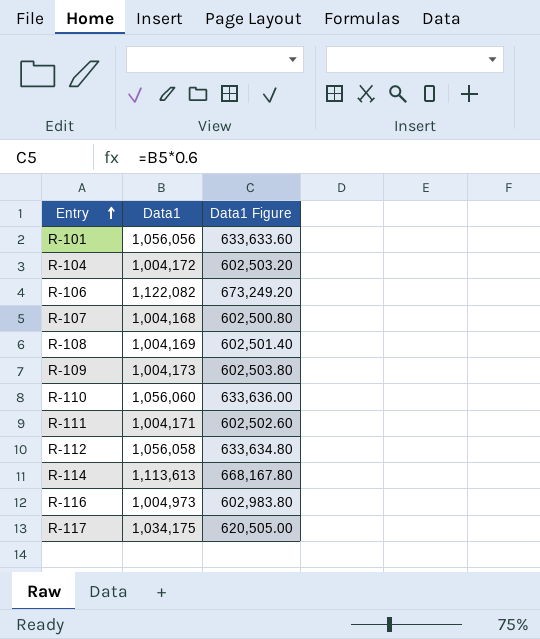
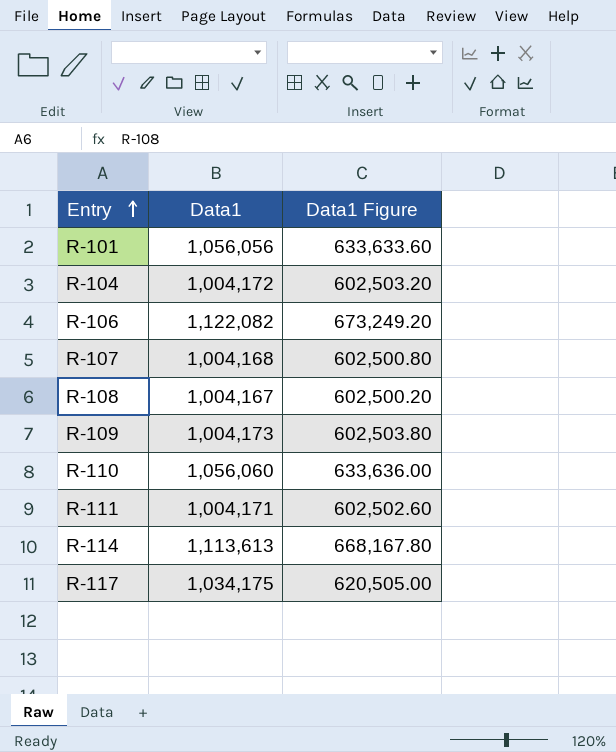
row R-112: 1,056,058 | 633,634.80 -> none
row R-116: 1,004,973 | 602,983.80 -> none
R-108 | Data1: 1,004,169 -> 1,004,167
R-108 | Data1 Figure: 602,501.40 -> 602,500.20

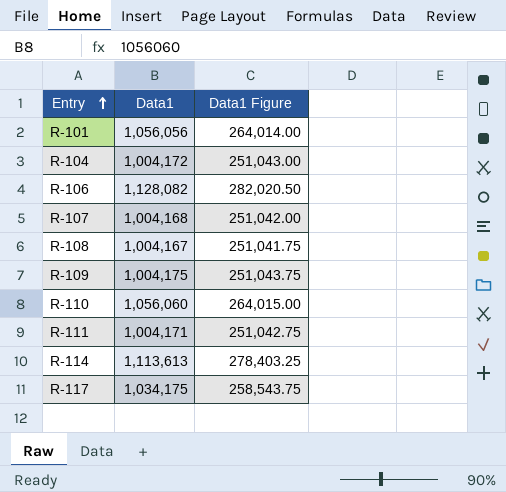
column Data1 Figure | formula: [Data1] * 0.6 -> [Data1] * 0.25
R-106 | Data1: 1,122,082 -> 1,128,082
R-109 | Data1: 1,004,173 -> 1,004,175

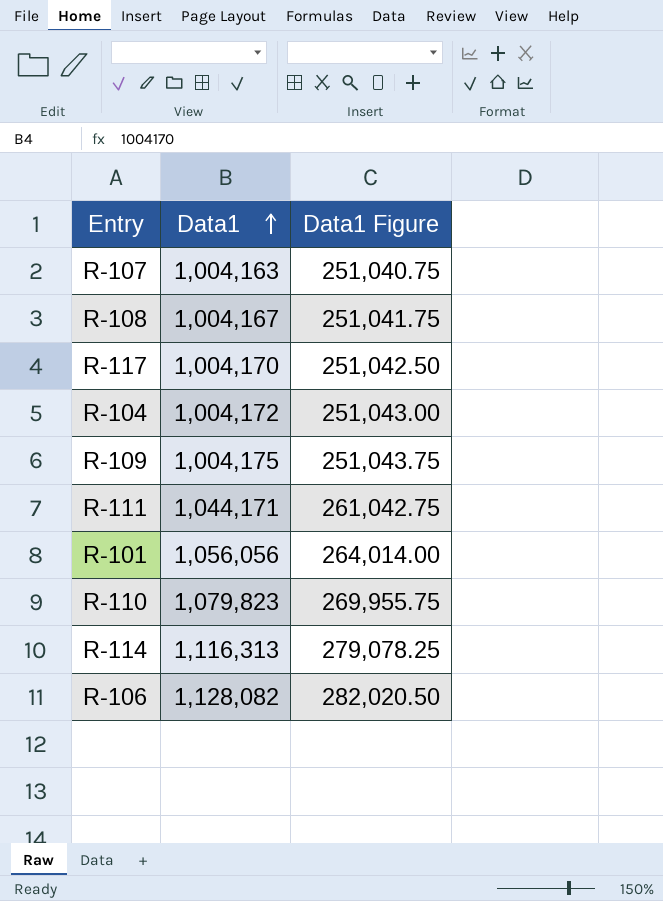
row order: Entry ascending -> Data1 ascending
R-107 | Data1: 1,004,168 -> 1,004,163
R-107 | Data1 Figure: 251,042.00 -> 251,040.75
R-117 | Data1: 1,034,175 -> 1,004,170
R-117 | Data1 Figure: 258,543.75 -> 251,042.50
R-111 | Data1: 1,004,171 -> 1,044,171
R-111 | Data1 Figure: 251,042.75 -> 261,042.75
R-110 | Data1: 1,056,060 -> 1,079,823
R-110 | Data1 Figure: 264,015.00 -> 269,955.75
R-114 | Data1: 1,113,613 -> 1,116,313
R-114 | Data1 Figure: 278,403.25 -> 279,078.25

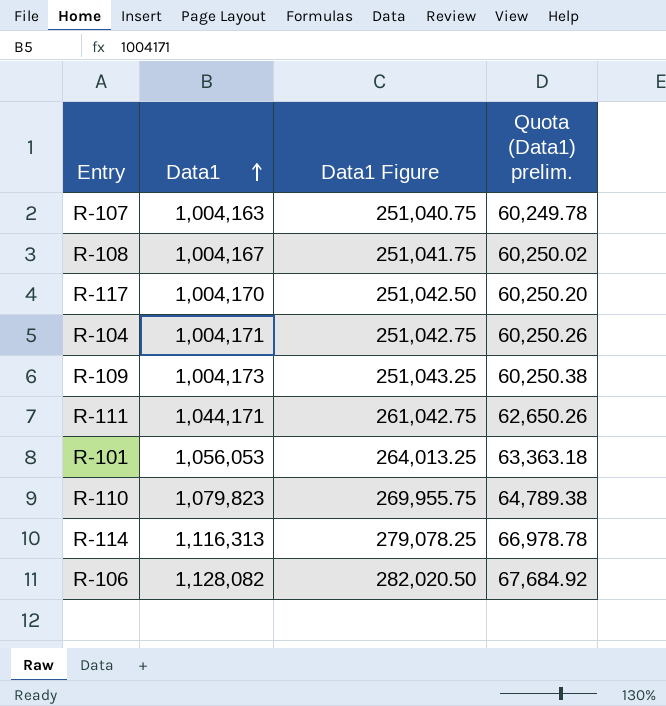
column Quota (Data1) prelim. | formula: none -> [Data1] * 0.06
R-104 | Data1: 1,004,172 -> 1,004,171
R-104 | Data1 Figure: 251,043.00 -> 251,042.75
R-109 | Data1: 1,004,175 -> 1,004,173
R-109 | Data1 Figure: 251,043.75 -> 251,043.25
R-101 | Data1: 1,056,056 -> 1,056,053
R-101 | Data1 Figure: 264,014.00 -> 264,013.25

